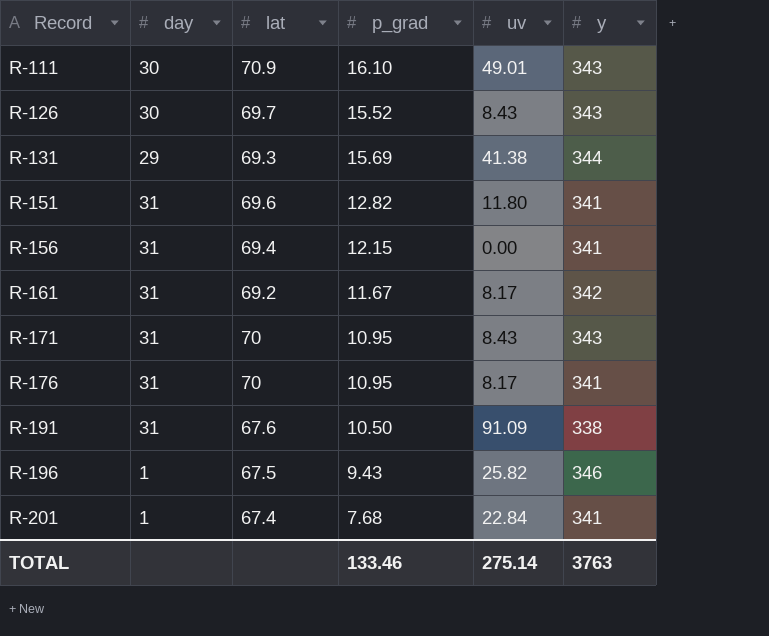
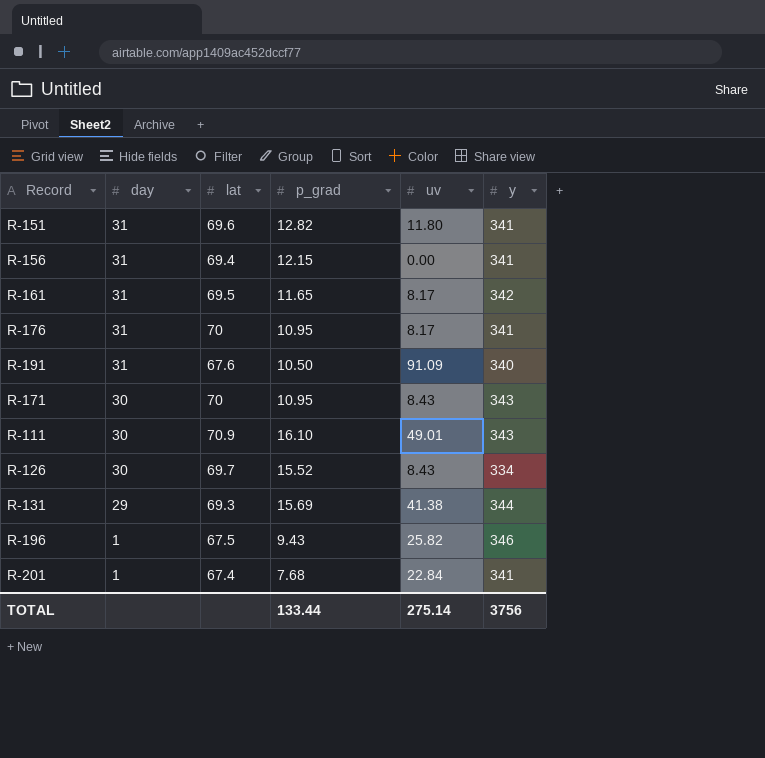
row order: Record ascending -> day descending
R-161 | lat: 69.2 -> 69.5
R-161 | p_grad: 11.67 -> 11.65
R-191 | y: 338 -> 340
R-171 | day: 31 -> 30
R-126 | y: 343 -> 334
TOTAL | p_grad: 133.46 -> 133.44
TOTAL | y: 3763 -> 3756

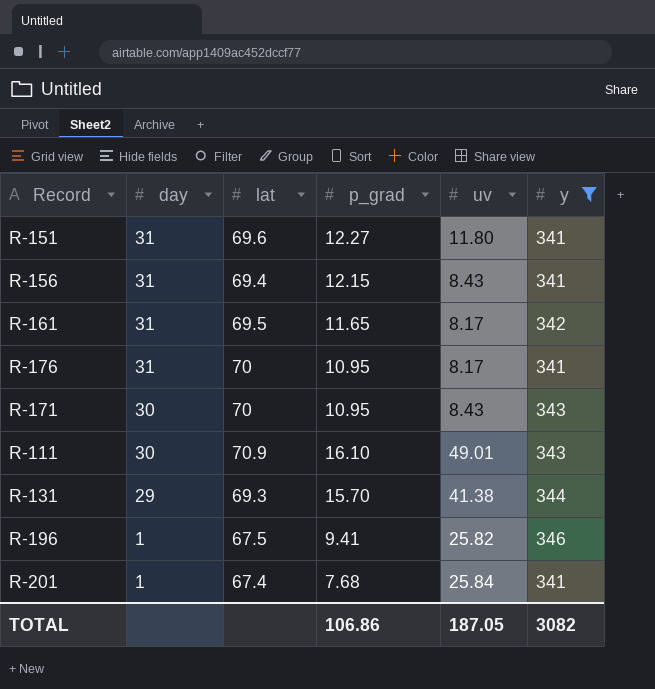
filter: none -> y >= 341
R-151 | p_grad: 12.82 -> 12.27
R-156 | uv: 0.00 -> 8.43
R-131 | p_grad: 15.69 -> 15.70
R-196 | p_grad: 9.43 -> 9.41
R-201 | uv: 22.84 -> 25.84
TOTAL | p_grad: 133.44 -> 106.86
TOTAL | uv: 275.14 -> 187.05
TOTAL | y: 3756 -> 3082

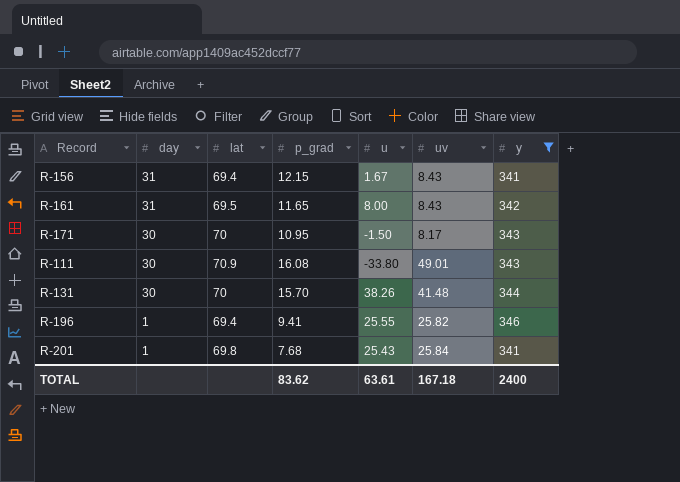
column u | position: none -> 5
row R-151: 31 | 69.6 | 12.27 | 11.80 | 341 -> none
row R-176: 31 | 70 | 10.95 | 8.17 | 341 -> none
R-161 | uv: 8.17 -> 8.43
R-171 | uv: 8.43 -> 8.17
R-111 | p_grad: 16.10 -> 16.08
R-131 | day: 29 -> 30
R-131 | lat: 69.3 -> 70
R-131 | uv: 41.38 -> 41.48
R-196 | lat: 67.5 -> 69.4
R-201 | lat: 67.4 -> 69.8
TOTAL | p_grad: 106.86 -> 83.62
TOTAL | uv: 187.05 -> 167.18
TOTAL | y: 3082 -> 2400

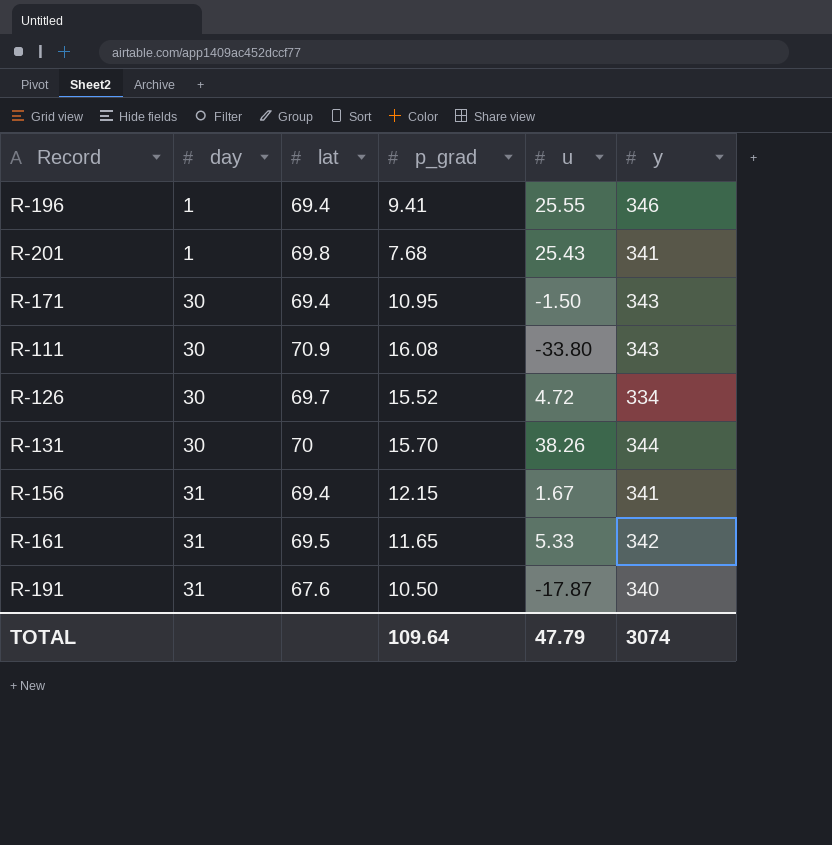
filter: y >= 341 -> none
row order: day descending -> day ascending
column uv | position: 6 -> none
R-171 | lat: 70 -> 69.4
R-161 | u: 8.00 -> 5.33
TOTAL | p_grad: 83.62 -> 109.64
TOTAL | u: 63.61 -> 47.79
TOTAL | y: 2400 -> 3074

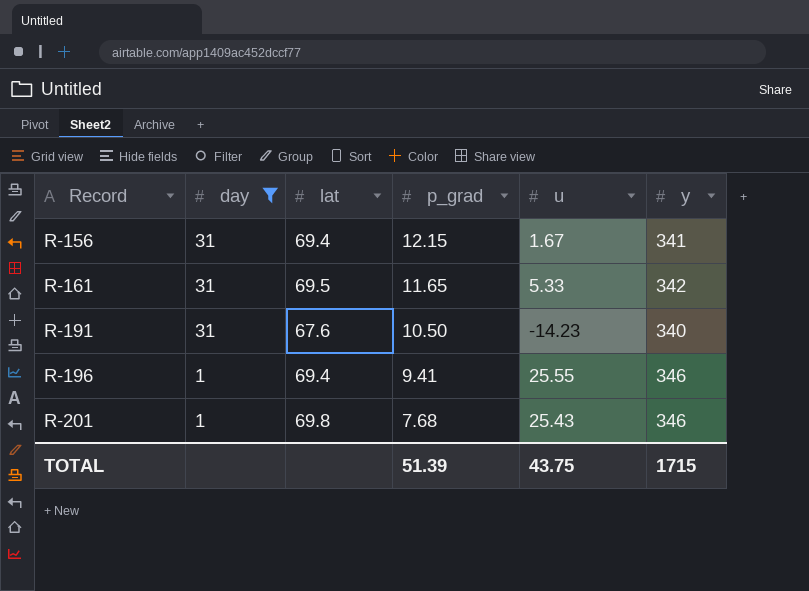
filter: none -> day != 30
row order: day ascending -> Record ascending
R-191 | u: -17.87 -> -14.23
R-201 | y: 341 -> 346
TOTAL | p_grad: 109.64 -> 51.39
TOTAL | u: 47.79 -> 43.75
TOTAL | y: 3074 -> 1715

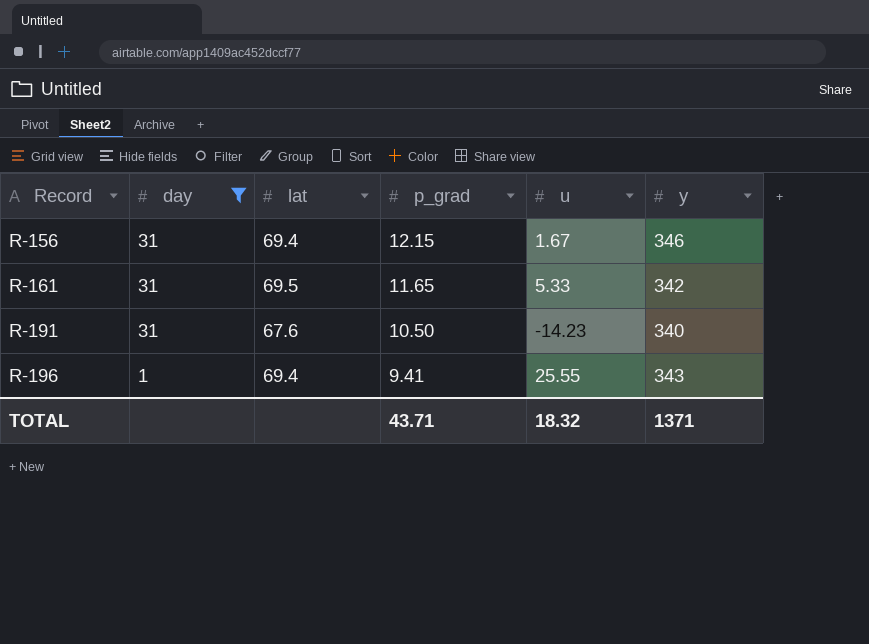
row R-201: 1 | 69.8 | 7.68 | 25.43 | 346 -> none
R-156 | y: 341 -> 346
R-196 | y: 346 -> 343
TOTAL | p_grad: 51.39 -> 43.71
TOTAL | u: 43.75 -> 18.32
TOTAL | y: 1715 -> 1371

